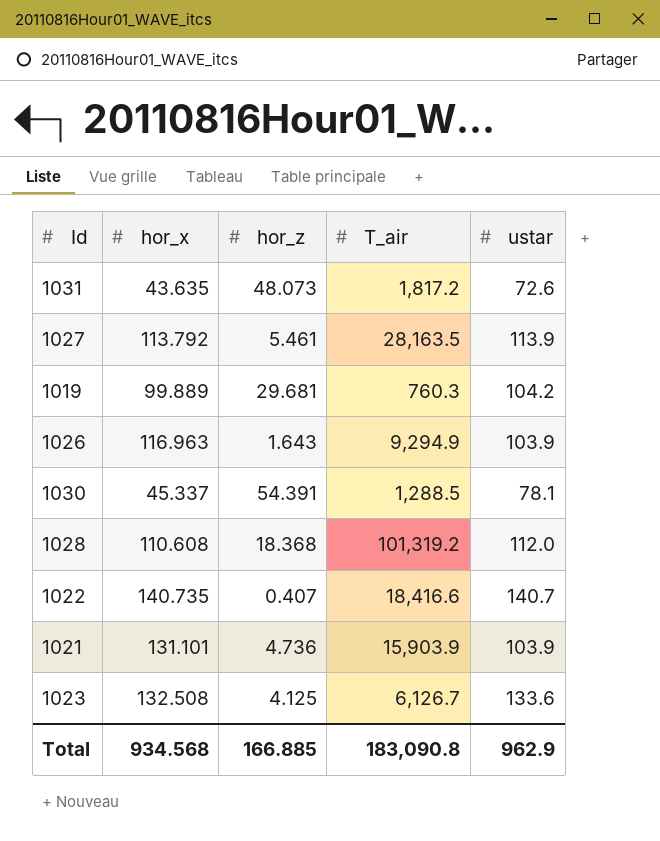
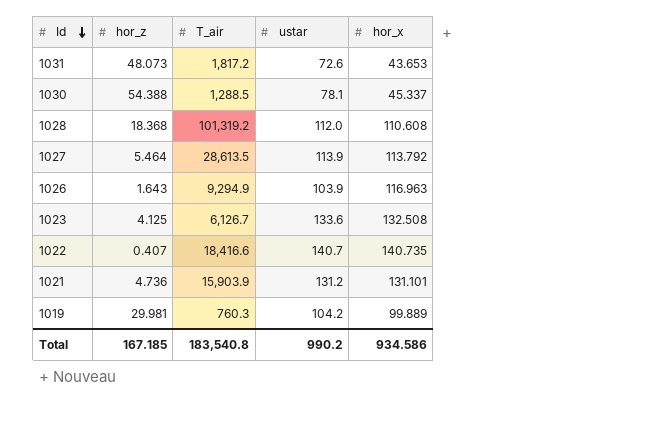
row order: none -> Id descending
column hor_x | position: 2 -> 5
1031 | hor_x: 43.635 -> 43.653
1030 | hor_z: 54.391 -> 54.388
1027 | hor_z: 5.461 -> 5.464
1027 | T_air: 28,163.5 -> 28,613.5
1021 | ustar: 103.9 -> 131.2
1019 | hor_z: 29.681 -> 29.981
Total | hor_z: 166.885 -> 167.185
Total | T_air: 183,090.8 -> 183,540.8
Total | ustar: 962.9 -> 990.2
Total | hor_x: 934.568 -> 934.586

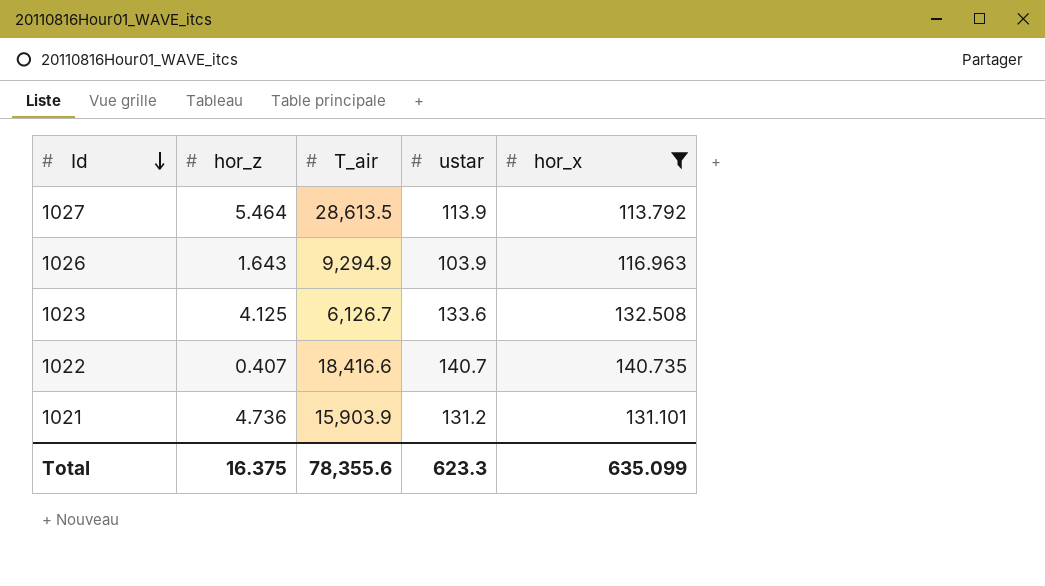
filter: none -> hor_x >= 113.792
Total | hor_z: 167.185 -> 16.375
Total | T_air: 183,540.8 -> 78,355.6
Total | ustar: 990.2 -> 623.3
Total | hor_x: 934.586 -> 635.099

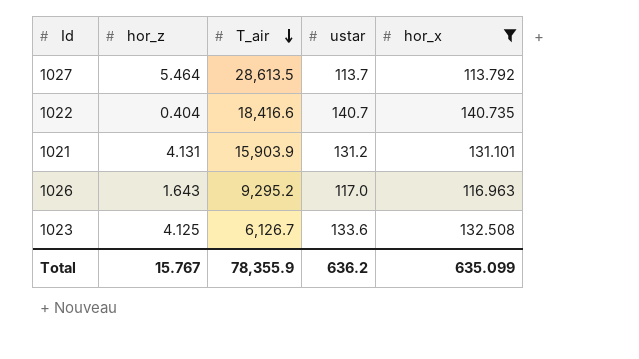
row order: Id descending -> T_air descending
1027 | ustar: 113.9 -> 113.7
1022 | hor_z: 0.407 -> 0.404
1021 | hor_z: 4.736 -> 4.131
1026 | T_air: 9,294.9 -> 9,295.2
1026 | ustar: 103.9 -> 117.0
Total | hor_z: 16.375 -> 15.767
Total | T_air: 78,355.6 -> 78,355.9
Total | ustar: 623.3 -> 636.2

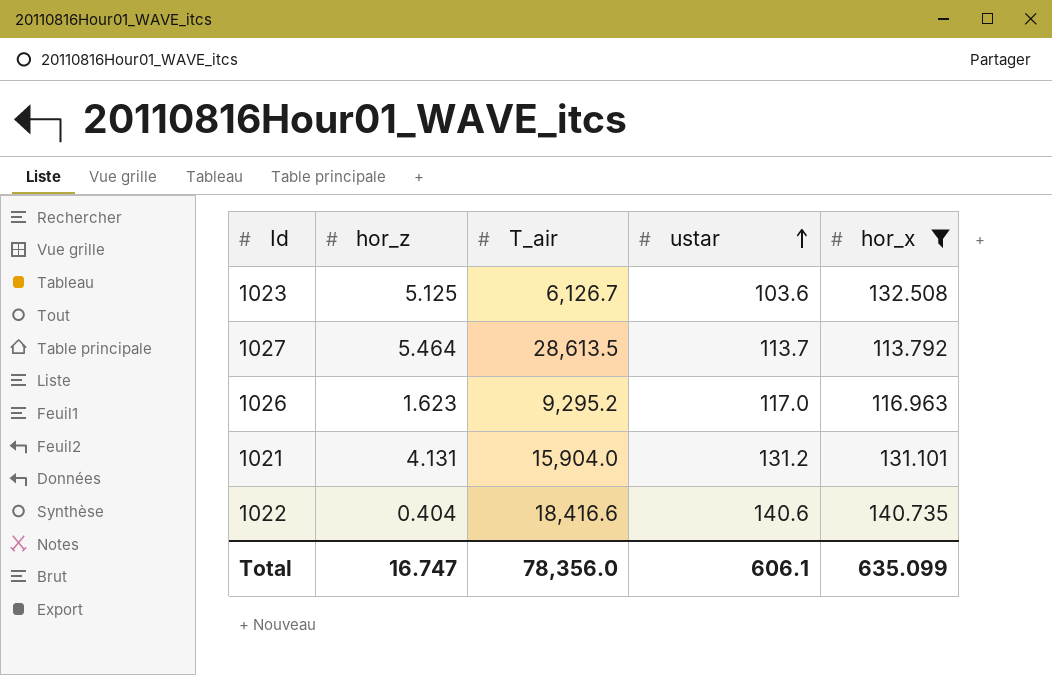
row order: T_air descending -> ustar ascending
1023 | hor_z: 4.125 -> 5.125
1023 | ustar: 133.6 -> 103.6
1026 | hor_z: 1.643 -> 1.623
1021 | T_air: 15,903.9 -> 15,904.0
1022 | ustar: 140.7 -> 140.6
Total | hor_z: 15.767 -> 16.747
Total | T_air: 78,355.9 -> 78,356.0
Total | ustar: 636.2 -> 606.1

